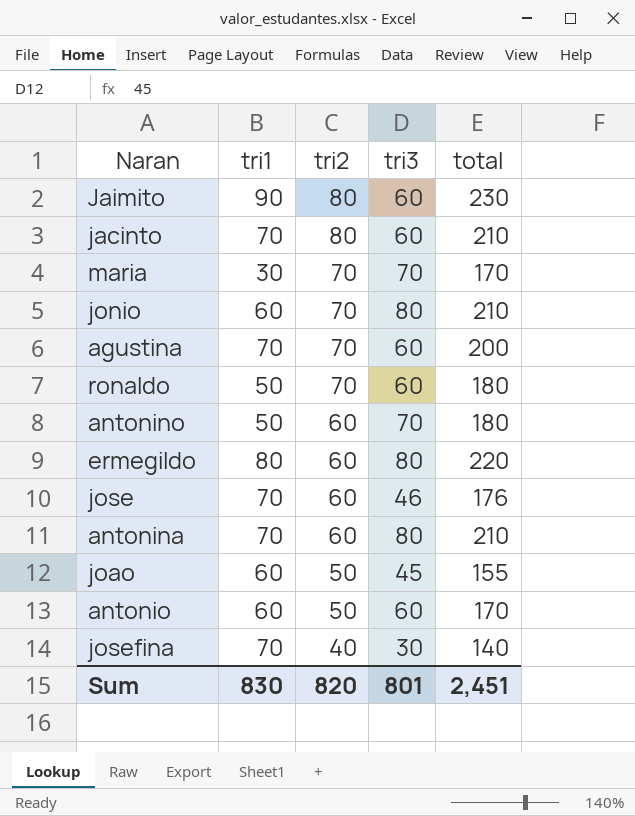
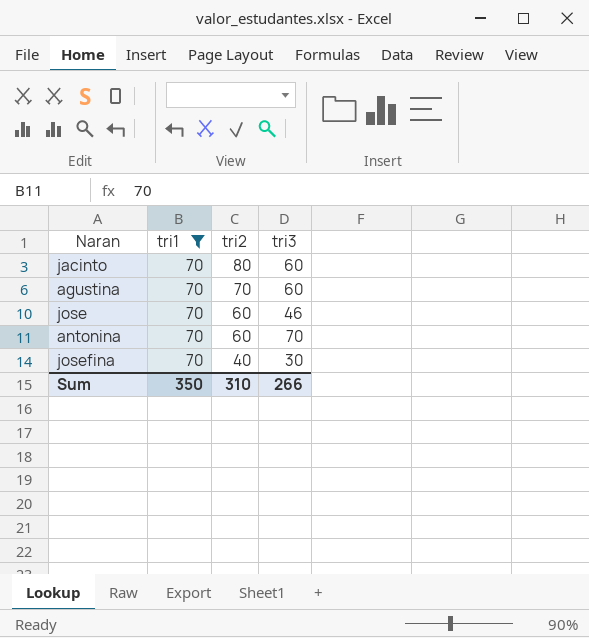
filter: none -> tri1 = 70
column total | formula: [tri1] + [tri2] + [tri3] -> none
antonina | tri3: 80 -> 70
Sum | tri1: 830 -> 350
Sum | tri2: 820 -> 310
Sum | tri3: 801 -> 266

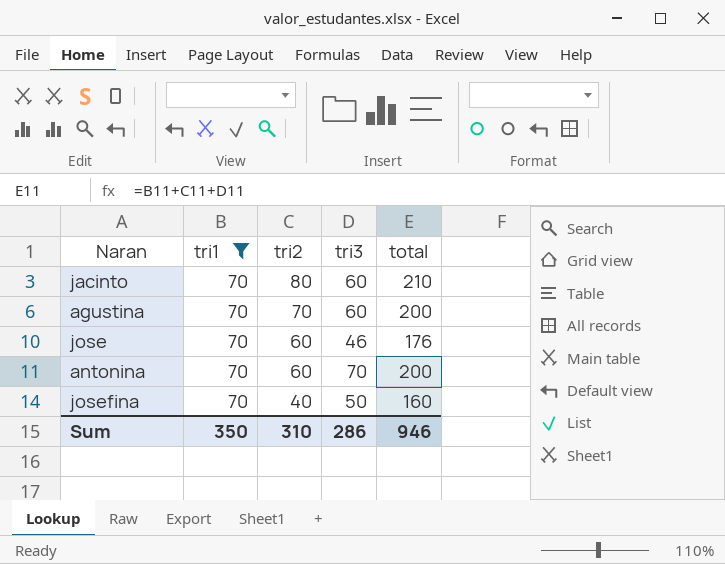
column total | formula: none -> [tri1] + [tri2] + [tri3]
josefina | tri3: 30 -> 50
Sum | tri3: 266 -> 286

